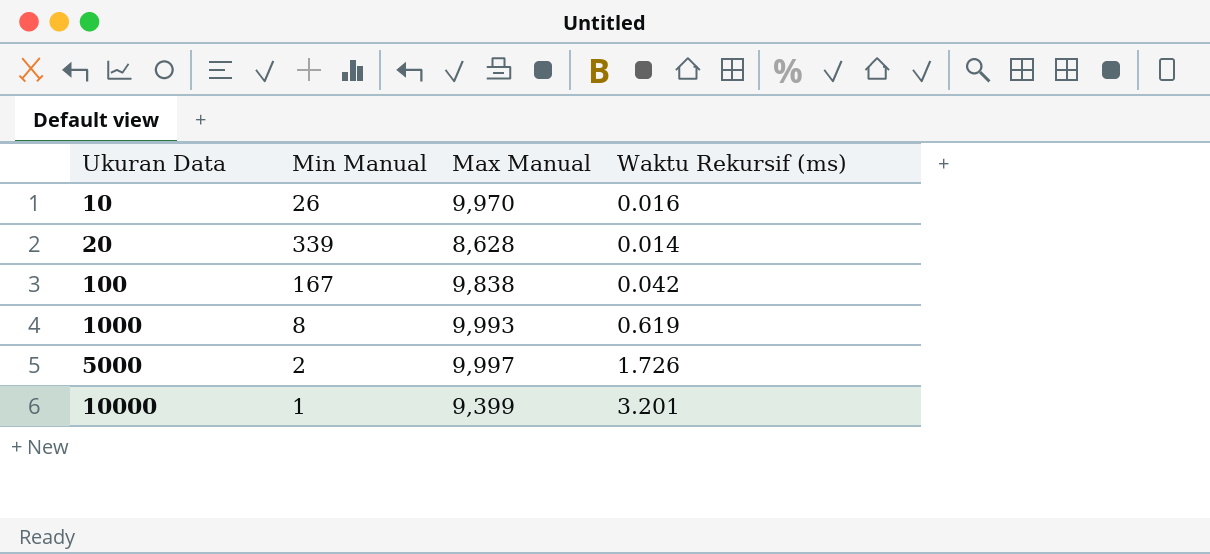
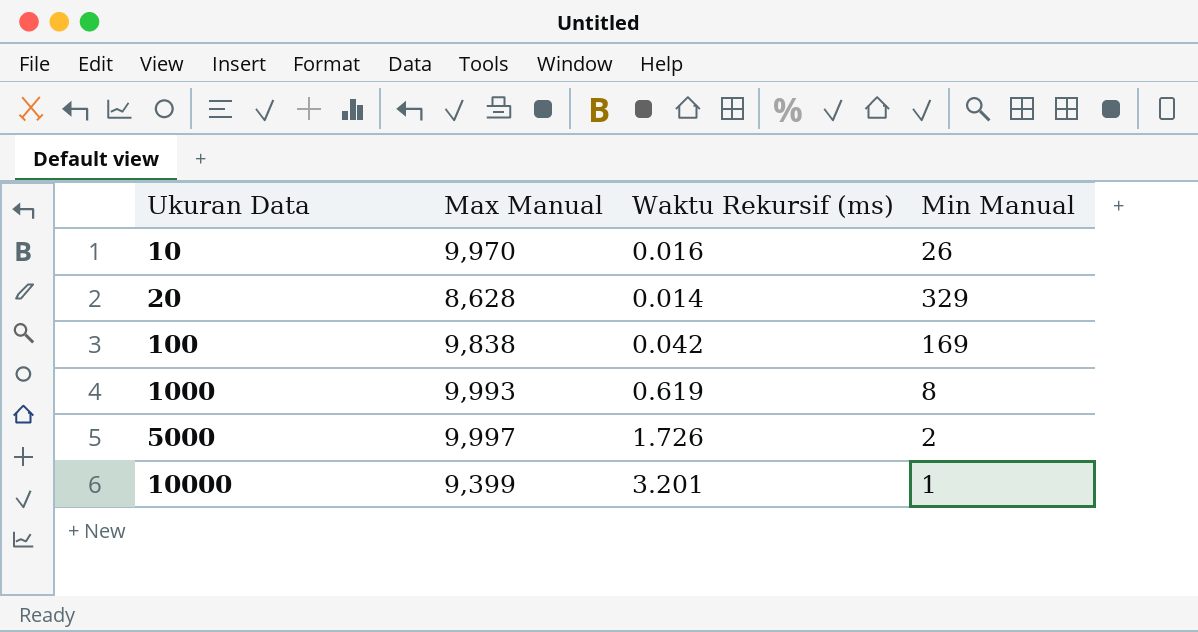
column Min Manual | position: 2 -> 4
20 | Min Manual: 339 -> 329
100 | Min Manual: 167 -> 169

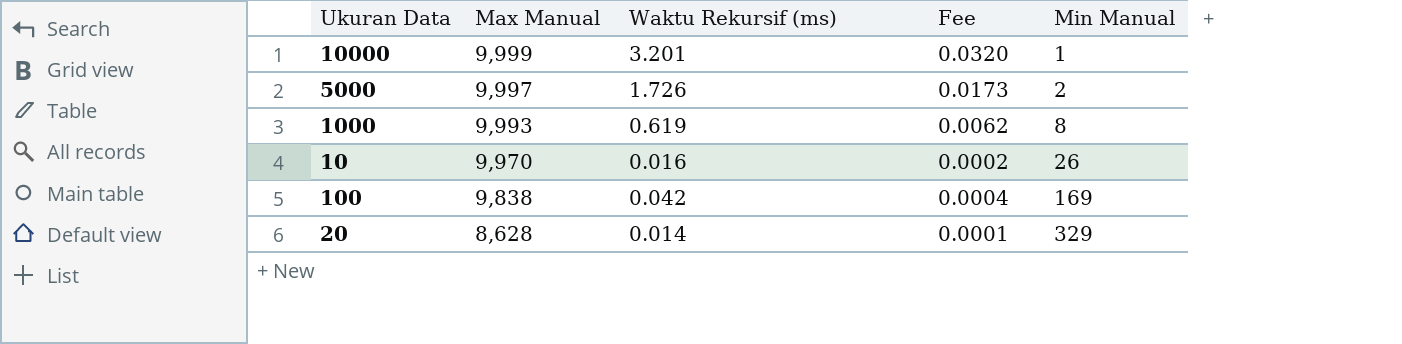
row order: Ukuran Data ascending -> Max Manual descending
column Fee | formula: none -> [Waktu Rekursif (ms)] * 0.01
10000 | Max Manual: 9,399 -> 9,999

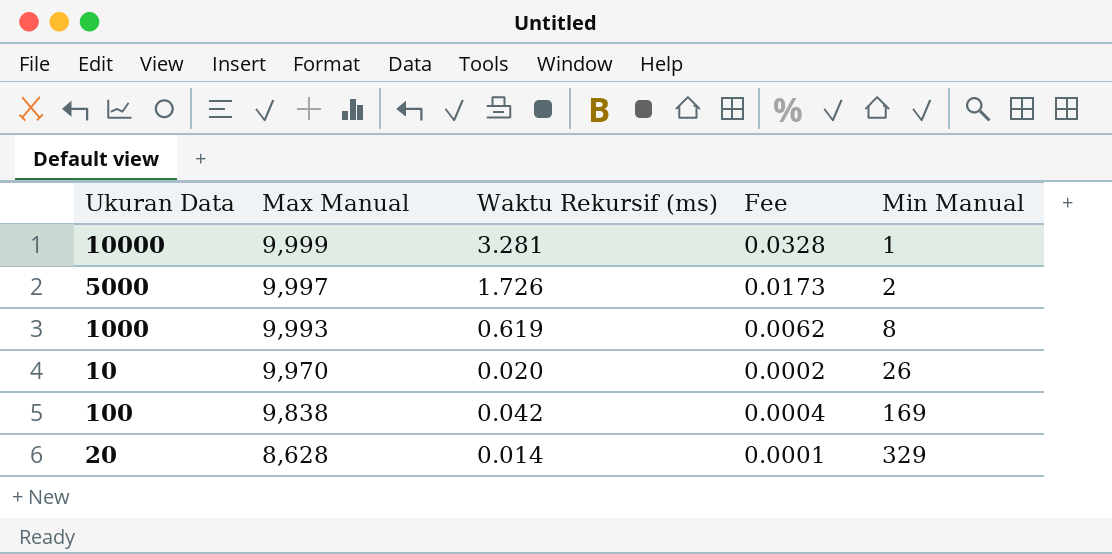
10000 | Waktu Rekursif (ms): 3.201 -> 3.281
10000 | Fee: 0.0320 -> 0.0328
10 | Waktu Rekursif (ms): 0.016 -> 0.020

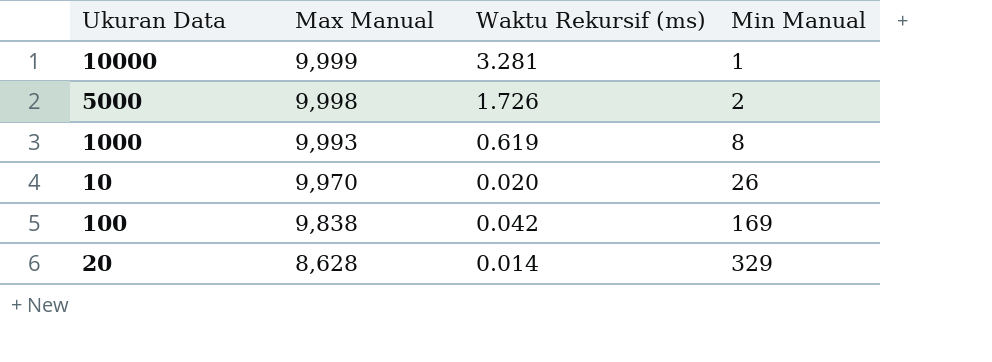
column Fee | formula: [Waktu Rekursif (ms)] * 0.01 -> none
5000 | Max Manual: 9,997 -> 9,998

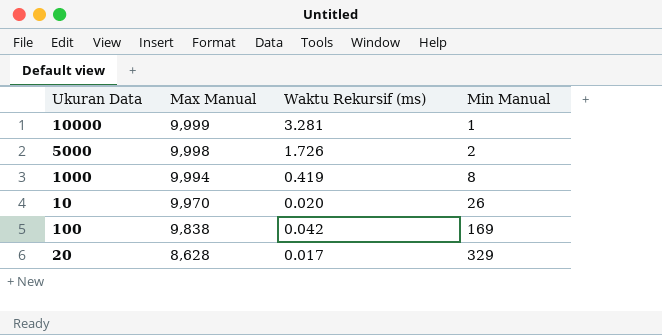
1000 | Max Manual: 9,993 -> 9,994
1000 | Waktu Rekursif (ms): 0.619 -> 0.419
20 | Waktu Rekursif (ms): 0.014 -> 0.017

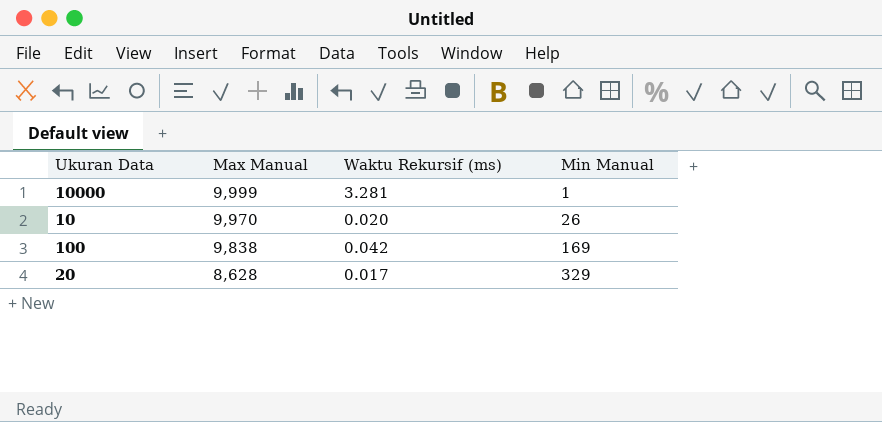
row 5000: 9,998 | 1.726 | 2 -> none
row 1000: 9,994 | 0.419 | 8 -> none

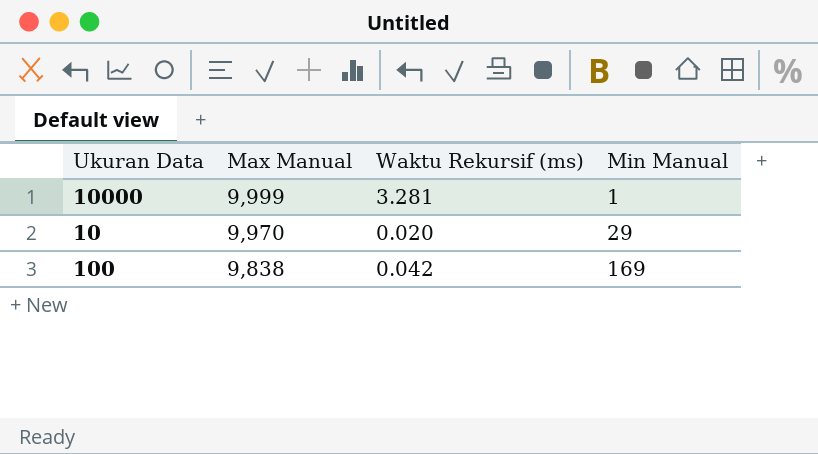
row 20: 8,628 | 0.017 | 329 -> none
10 | Min Manual: 26 -> 29

